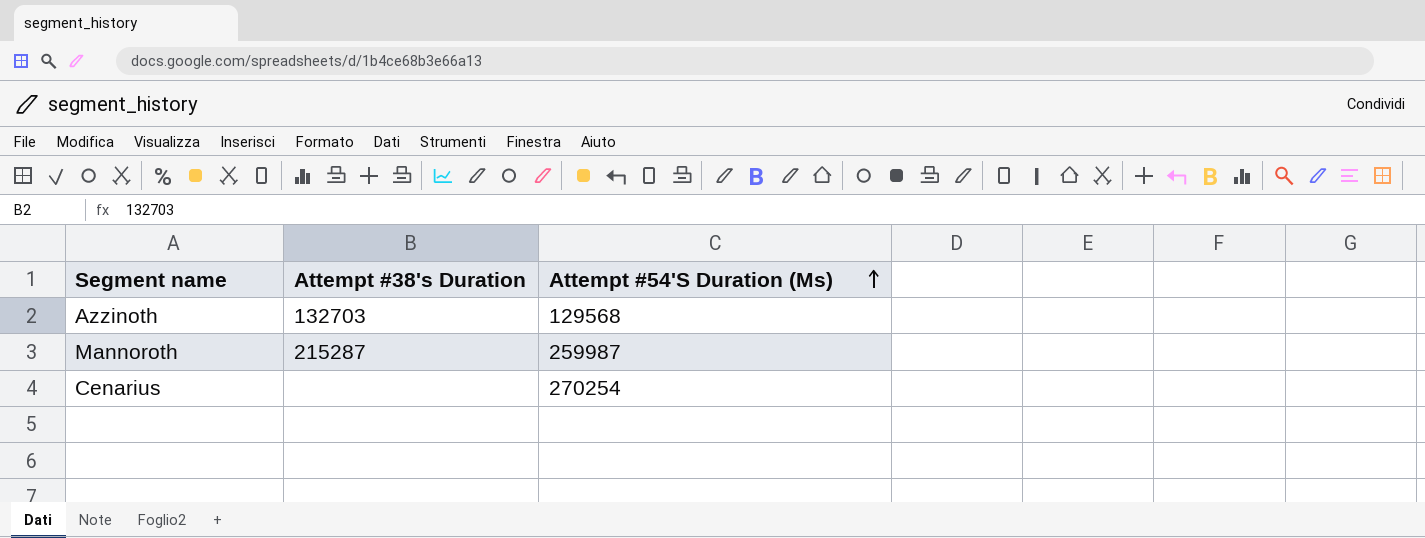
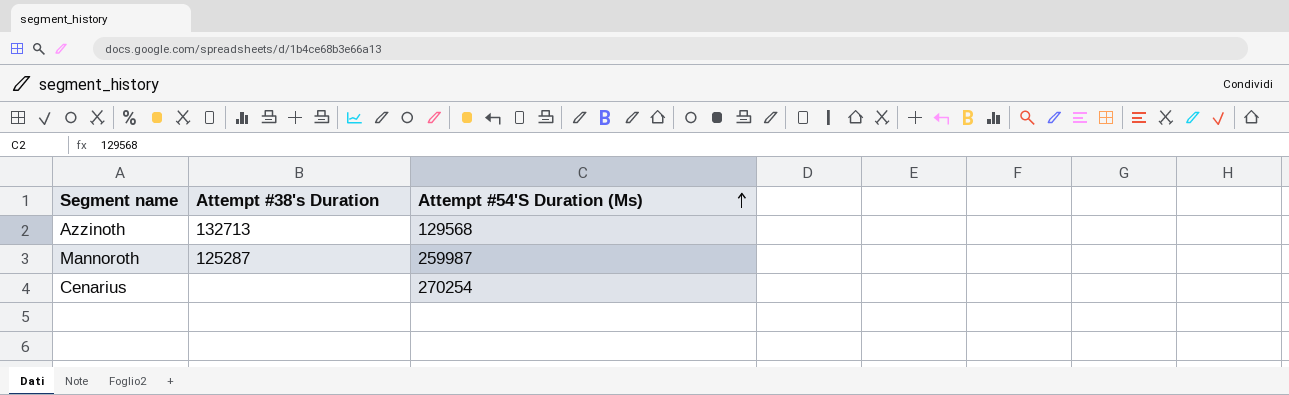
Azzinoth | Attempt #38's Duration: 132703 -> 132713
Mannoroth | Attempt #38's Duration: 215287 -> 125287

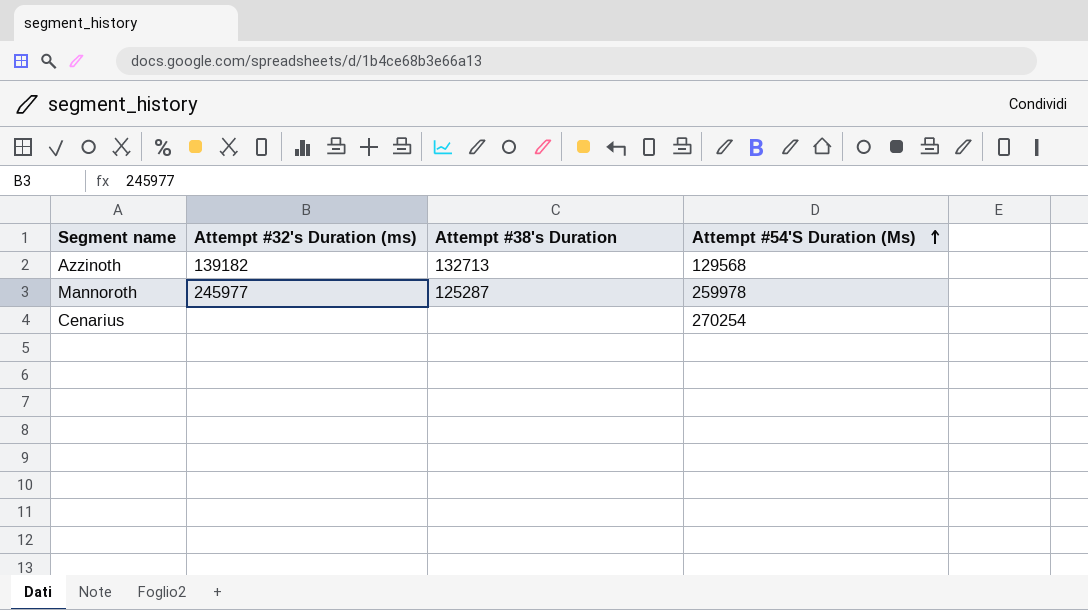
column Attempt #32's Duration (ms) | position: none -> 2
Mannoroth | Attempt #54'S Duration (Ms): 259987 -> 259978

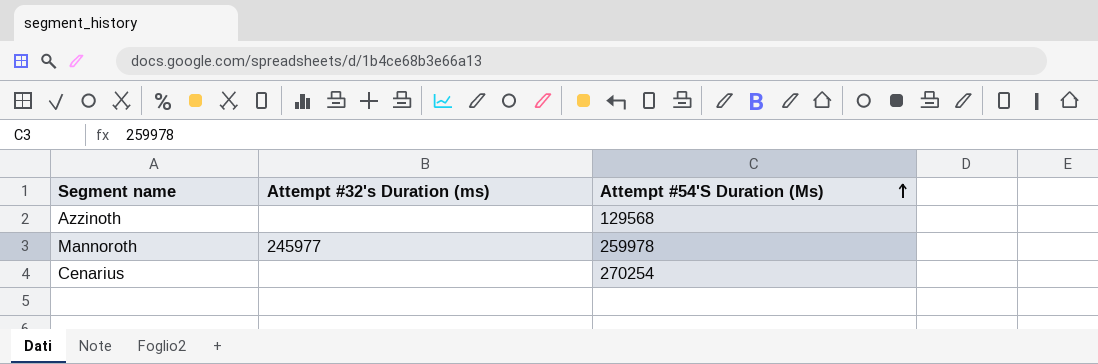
column Attempt #38's Duration | position: 3 -> none
Azzinoth | Attempt #32's Duration (ms): 139182 -> none

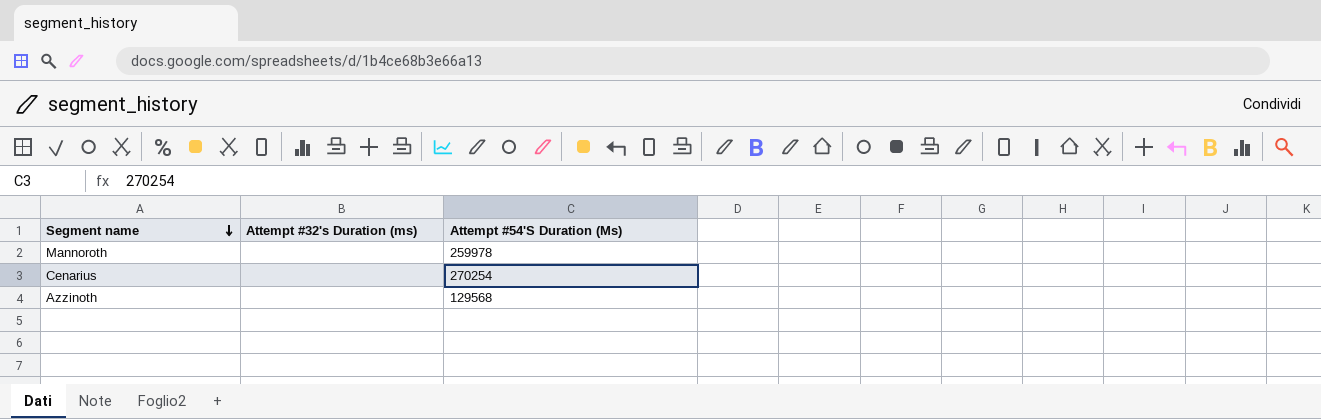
row order: Attempt #54'S Duration (Ms) ascending -> Segment name descending
Mannoroth | Attempt #32's Duration (ms): 245977 -> none

